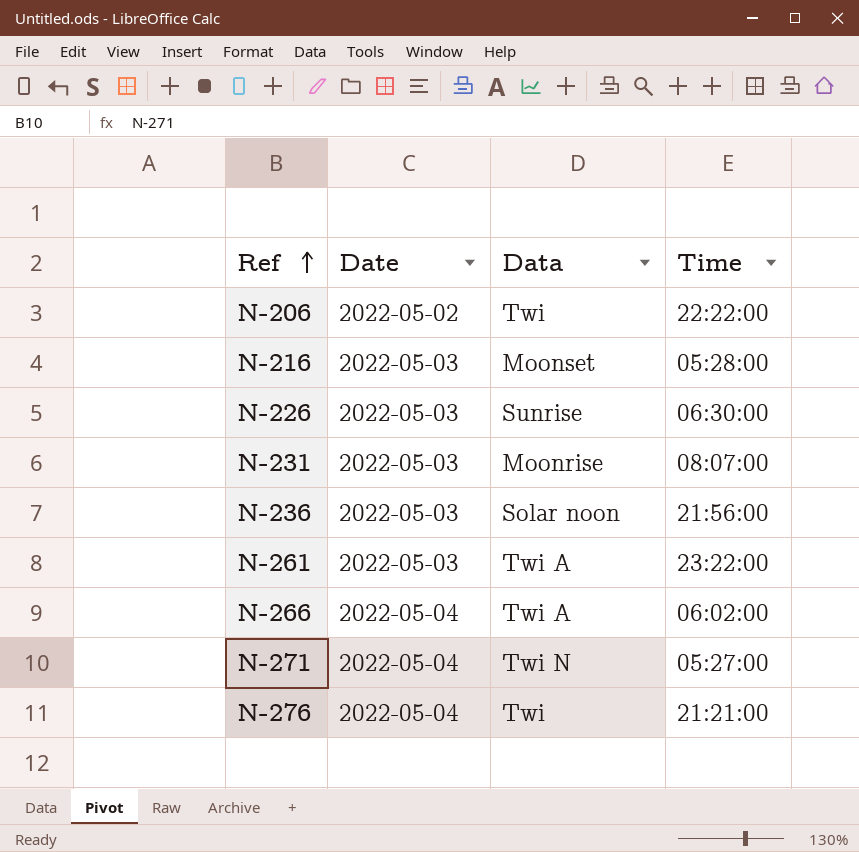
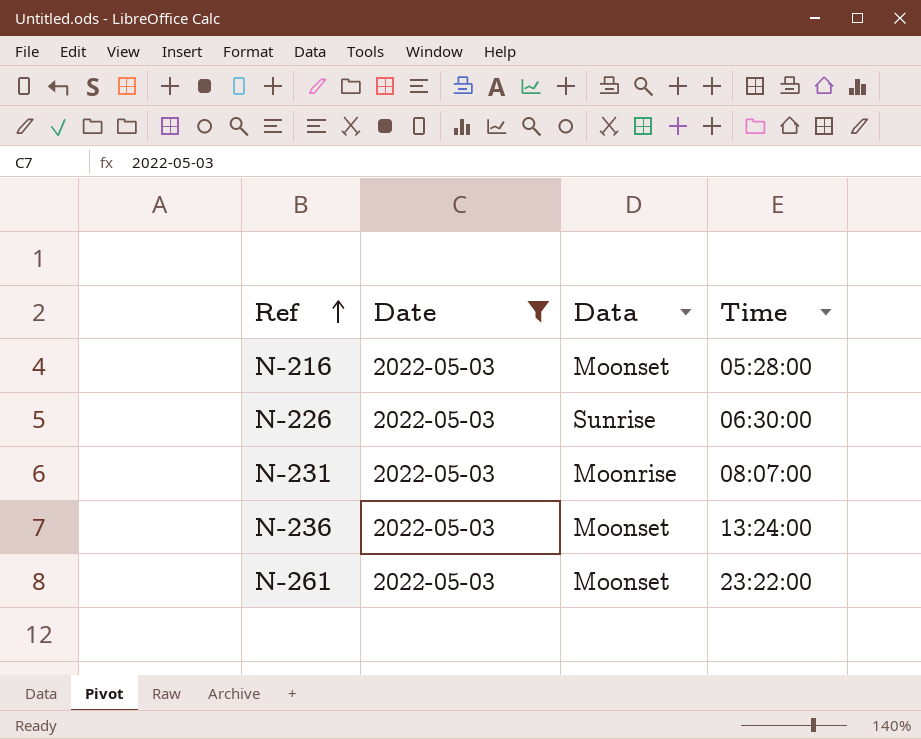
filter: none -> Date = 2022-05-03
N-236 | Data: Solar noon -> Moonset
N-236 | Time: 21:56:00 -> 13:24:00
N-261 | Data: Twi A -> Moonset

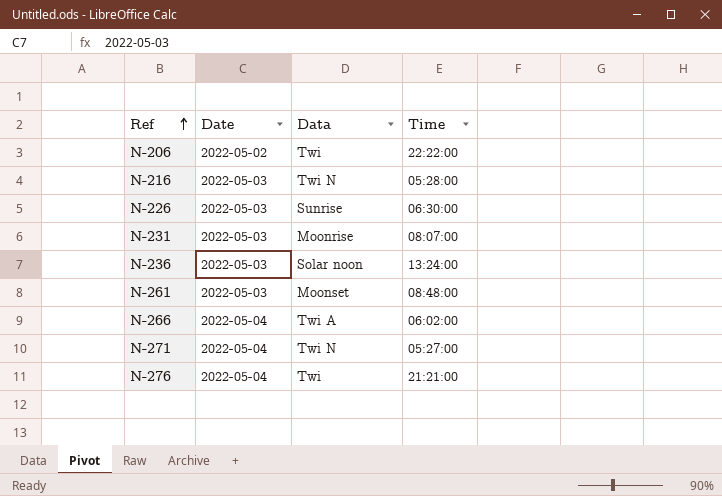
filter: Date = 2022-05-03 -> none
N-216 | Data: Moonset -> Twi N
N-236 | Data: Moonset -> Solar noon
N-261 | Time: 23:22:00 -> 08:48:00

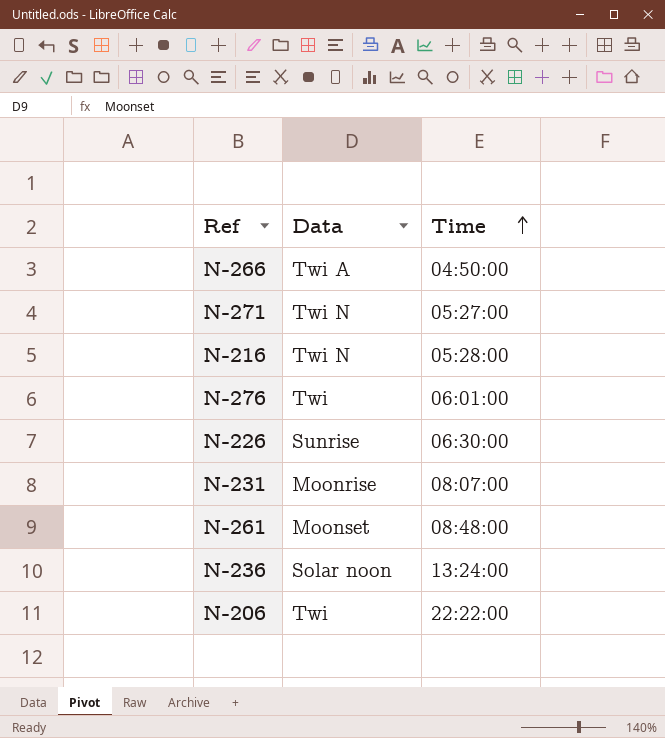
row order: Ref ascending -> Time ascending
column Date | position: 2 -> none
N-266 | Time: 06:02:00 -> 04:50:00
N-276 | Time: 21:21:00 -> 06:01:00

